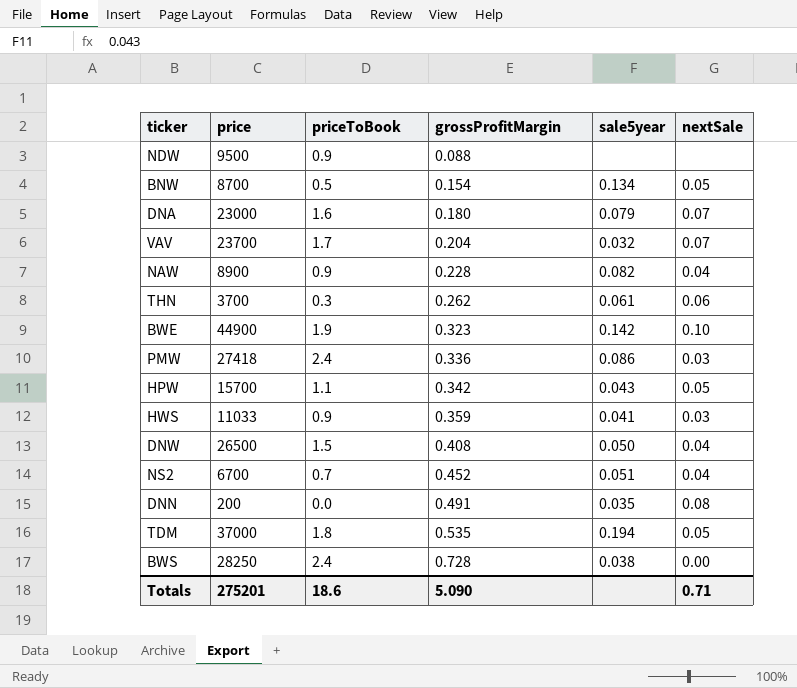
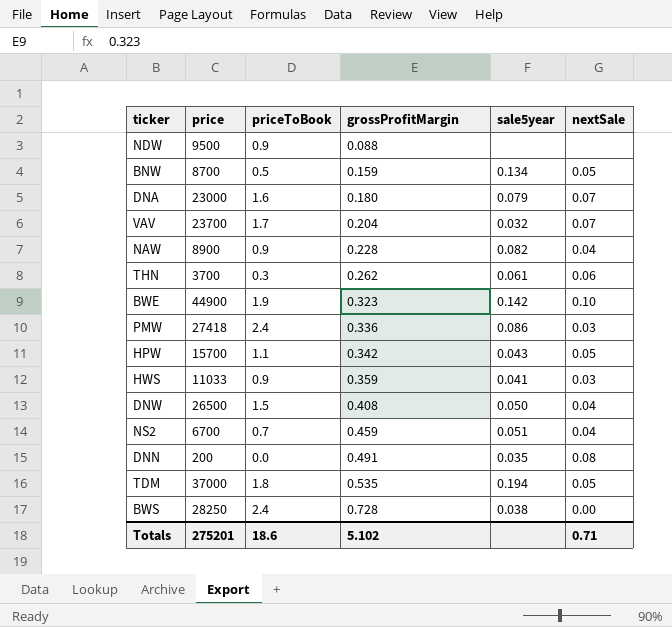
BNW | grossProfitMargin: 0.154 -> 0.159
NS2 | grossProfitMargin: 0.452 -> 0.459
Totals | grossProfitMargin: 5.090 -> 5.102

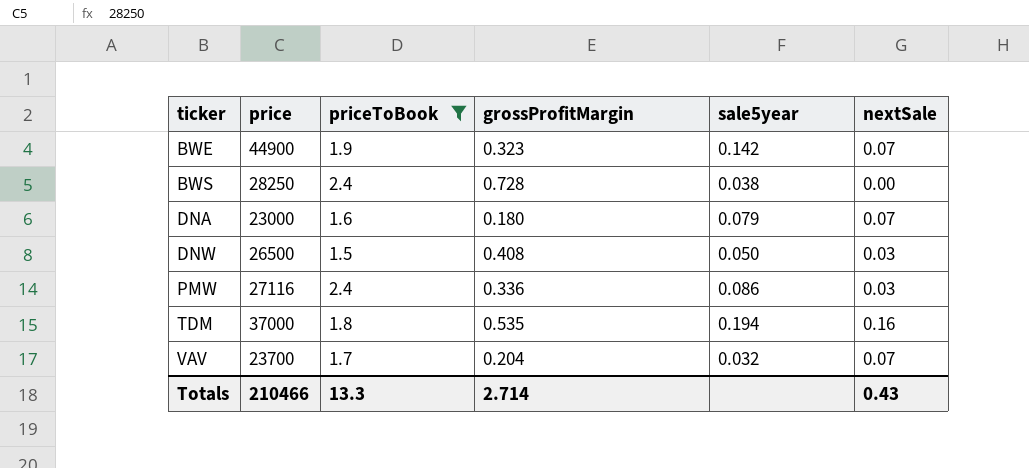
filter: none -> priceToBook >= 1.5
row order: grossProfitMargin ascending -> ticker ascending
BWE | nextSale: 0.10 -> 0.07
DNW | nextSale: 0.04 -> 0.03
PMW | price: 27418 -> 27116
TDM | nextSale: 0.05 -> 0.16
Totals | price: 275201 -> 210466
Totals | priceToBook: 18.6 -> 13.3
Totals | grossProfitMargin: 5.102 -> 2.714
Totals | nextSale: 0.71 -> 0.43

